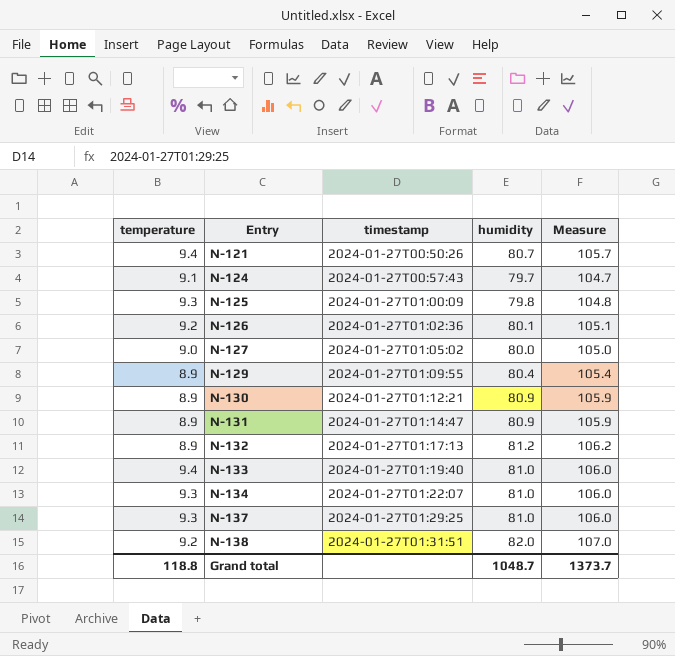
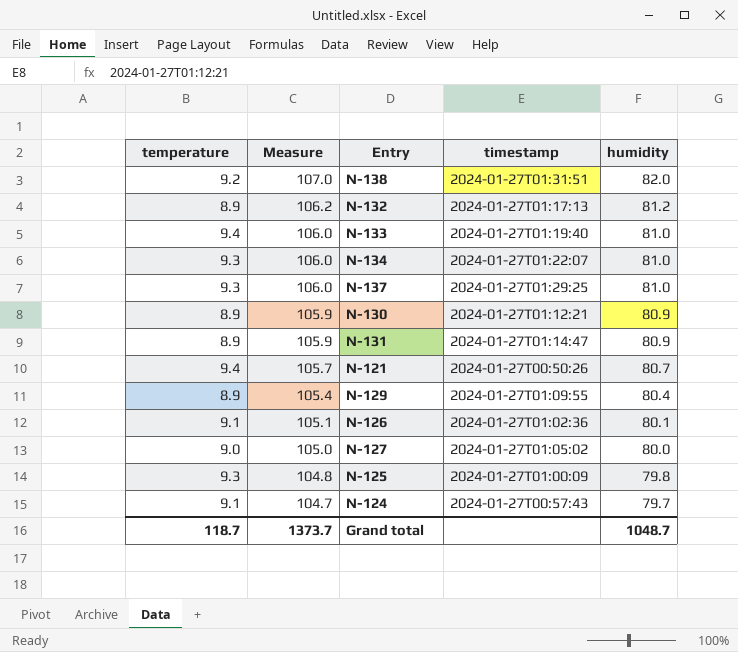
row order: Entry ascending -> Measure descending
column Measure | position: 5 -> 2
N-126 | temperature: 9.2 -> 9.1
Grand total | temperature: 118.8 -> 118.7

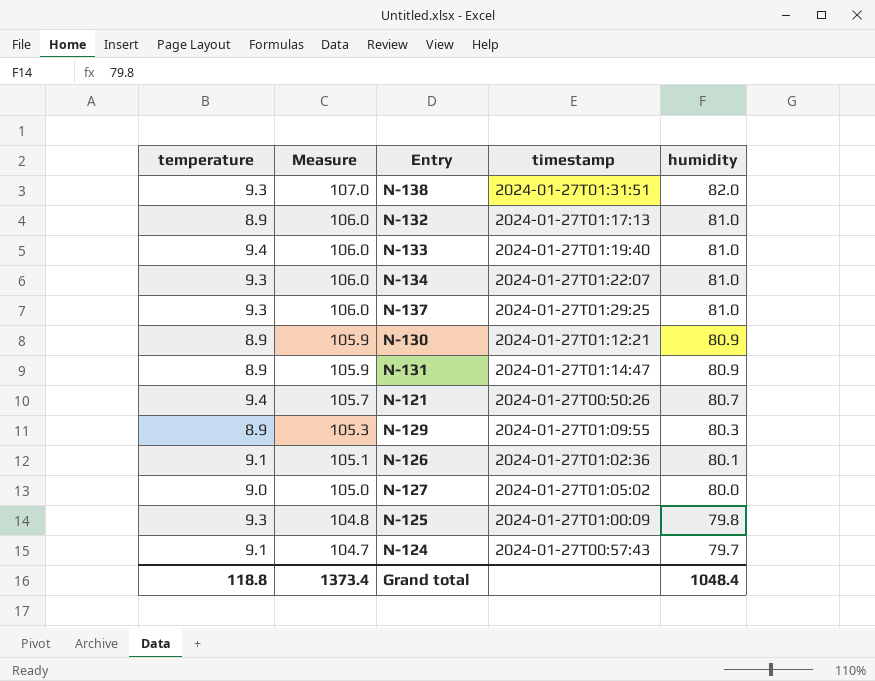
N-138 | temperature: 9.2 -> 9.3
N-132 | Measure: 106.2 -> 106.0
N-132 | humidity: 81.2 -> 81.0
N-129 | Measure: 105.4 -> 105.3
N-129 | humidity: 80.4 -> 80.3
Grand total | temperature: 118.7 -> 118.8
Grand total | Measure: 1373.7 -> 1373.4
Grand total | humidity: 1048.7 -> 1048.4

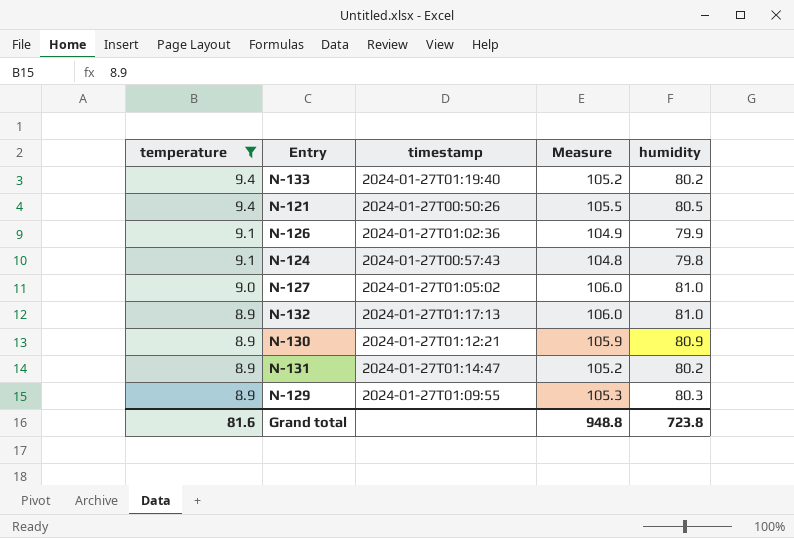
filter: none -> temperature != 9.3
row order: Measure descending -> temperature descending
column Measure | position: 2 -> 4
N-133 | Measure: 106.0 -> 105.2
N-133 | humidity: 81.0 -> 80.2
N-121 | Measure: 105.7 -> 105.5
N-121 | humidity: 80.7 -> 80.5
N-126 | Measure: 105.1 -> 104.9
N-126 | humidity: 80.1 -> 79.9
N-124 | Measure: 104.7 -> 104.8
N-124 | humidity: 79.7 -> 79.8
N-127 | Measure: 105.0 -> 106.0
N-127 | humidity: 80.0 -> 81.0
N-131 | Measure: 105.9 -> 105.2
N-131 | humidity: 80.9 -> 80.2
Grand total | temperature: 118.8 -> 81.6
Grand total | Measure: 1373.4 -> 948.8
Grand total | humidity: 1048.4 -> 723.8

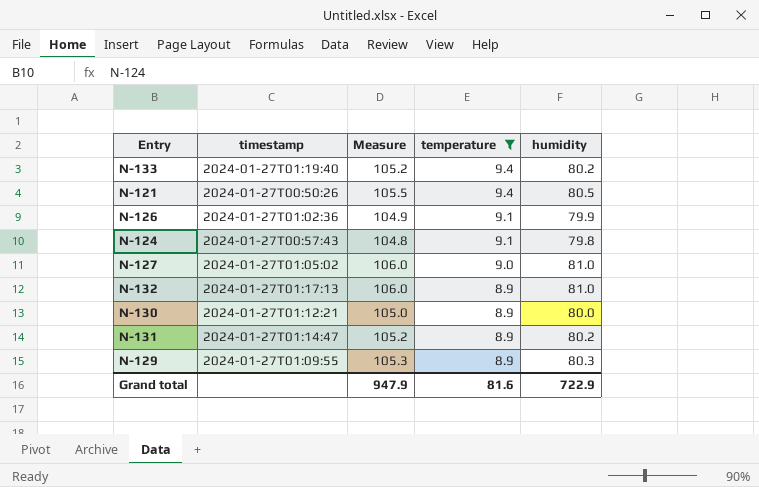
column temperature | position: 1 -> 4
N-130 | Measure: 105.9 -> 105.0
N-130 | humidity: 80.9 -> 80.0
Grand total | Measure: 948.8 -> 947.9
Grand total | humidity: 723.8 -> 722.9

